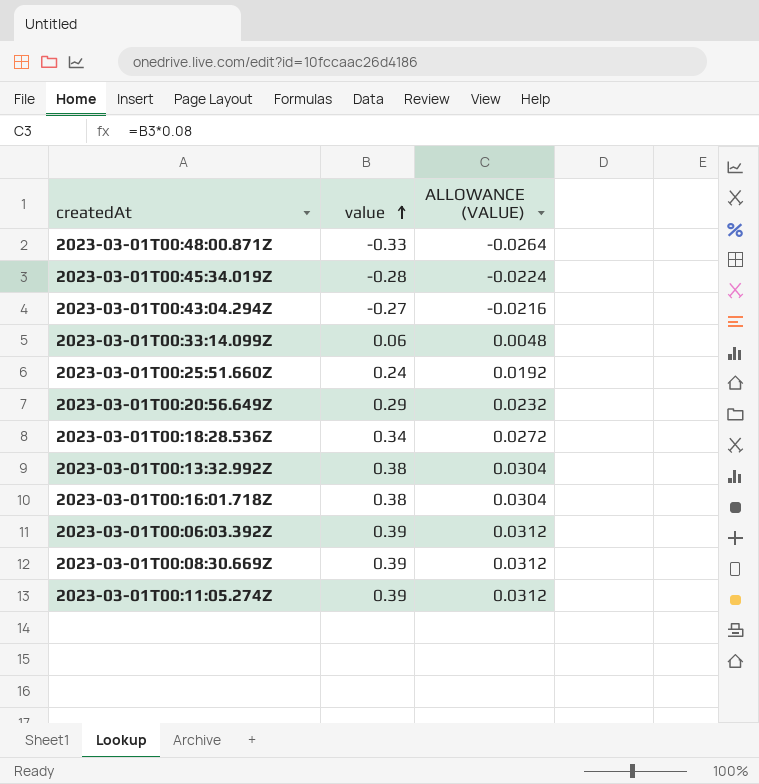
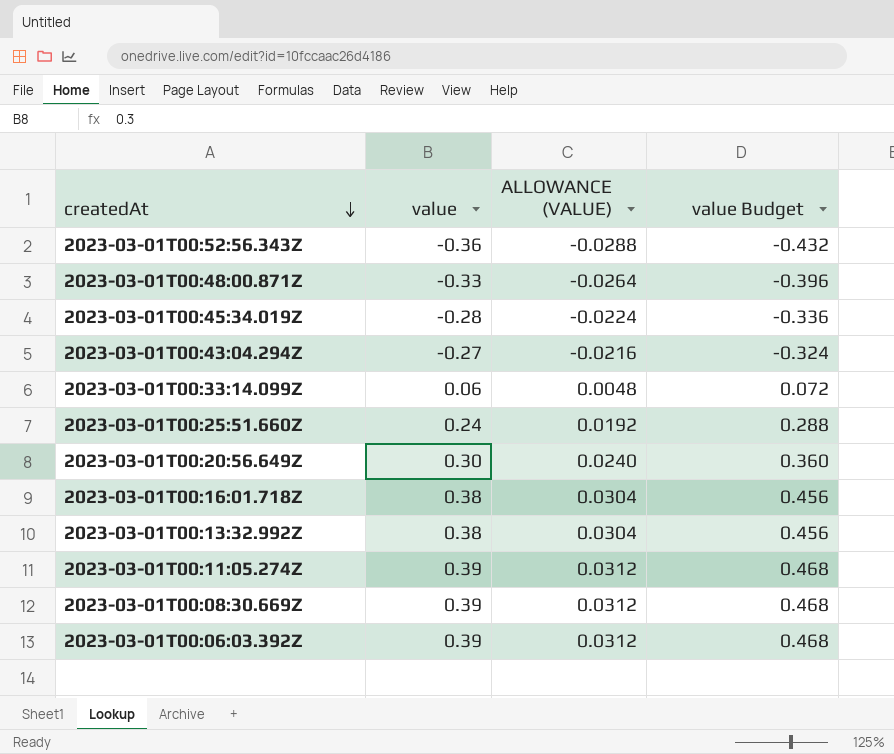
row order: value ascending -> createdAt descending
column value Budget | formula: none -> [value] * 1.2
row 2023-03-01T00:18:28.536Z: 0.34 | 0.0272 -> none
row 2023-03-01T00:52:56.343Z: none -> -0.36 | -0.0288 | -0.432
2023-03-01T00:20:56.649Z | value: 0.29 -> 0.30
2023-03-01T00:20:56.649Z | ALLOWANCE (VALUE): 0.0232 -> 0.0240

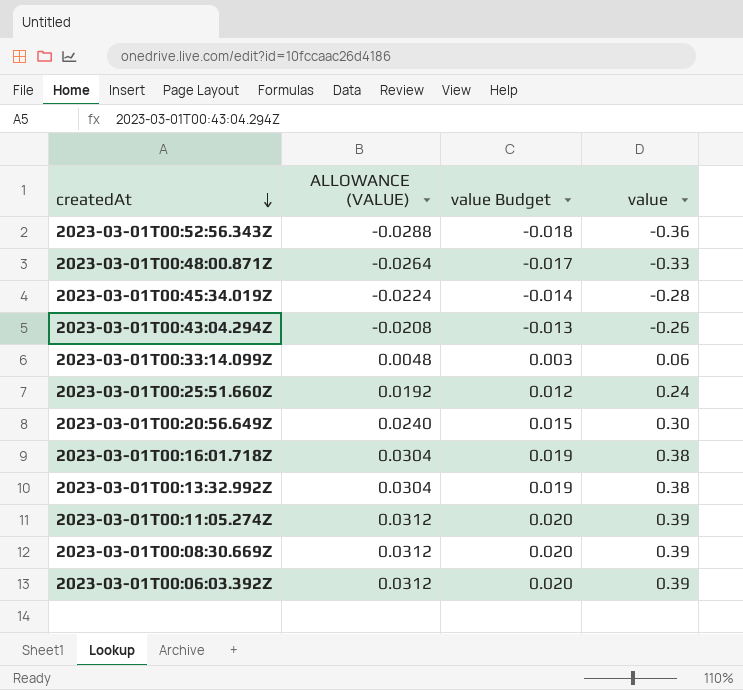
column value Budget | formula: [value] * 1.2 -> [value] * 0.05
column value | position: 2 -> 4
2023-03-01T00:43:04.294Z | ALLOWANCE (VALUE): -0.0216 -> -0.0208
2023-03-01T00:43:04.294Z | value: -0.27 -> -0.26

